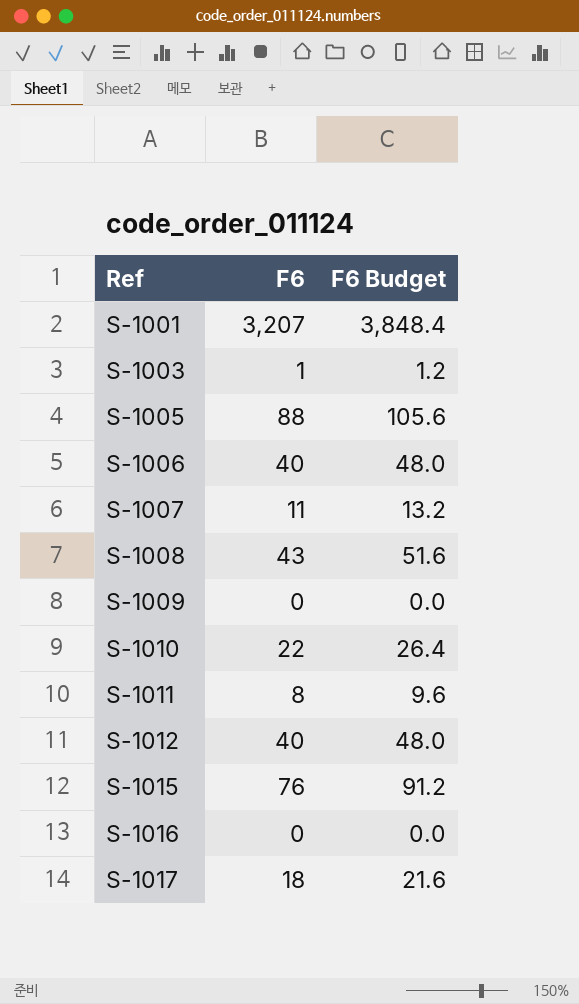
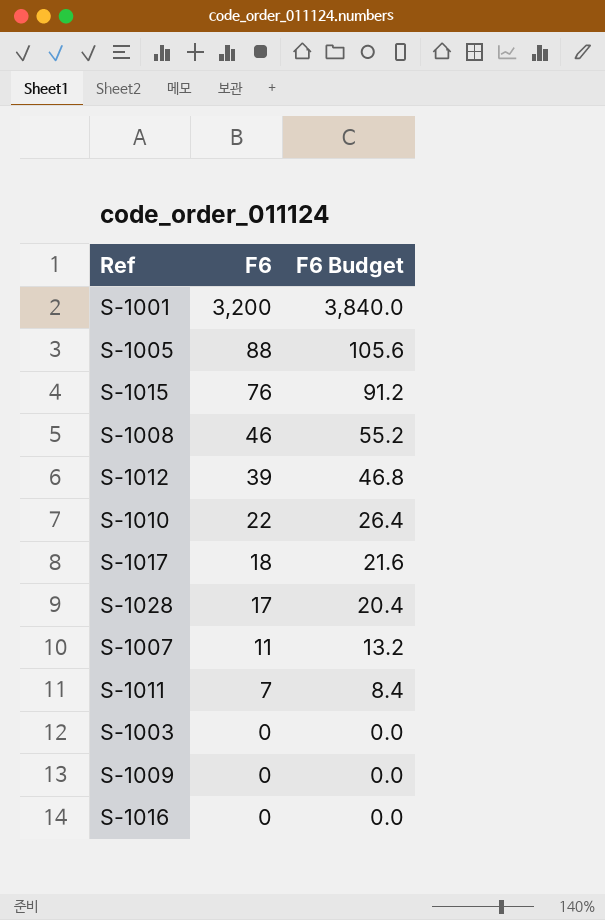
row order: Ref ascending -> F6 descending
row S-1006: 40 | 48.0 -> none
S-1001 | F6: 3,207 -> 3,200
S-1001 | F6 Budget: 3,848.4 -> 3,840.0
S-1008 | F6: 43 -> 46
S-1008 | F6 Budget: 51.6 -> 55.2
S-1012 | F6: 40 -> 39
S-1012 | F6 Budget: 48.0 -> 46.8
row S-1028: none -> 17 | 20.4
S-1011 | F6: 8 -> 7
S-1011 | F6 Budget: 9.6 -> 8.4
S-1003 | F6: 1 -> 0
S-1003 | F6 Budget: 1.2 -> 0.0

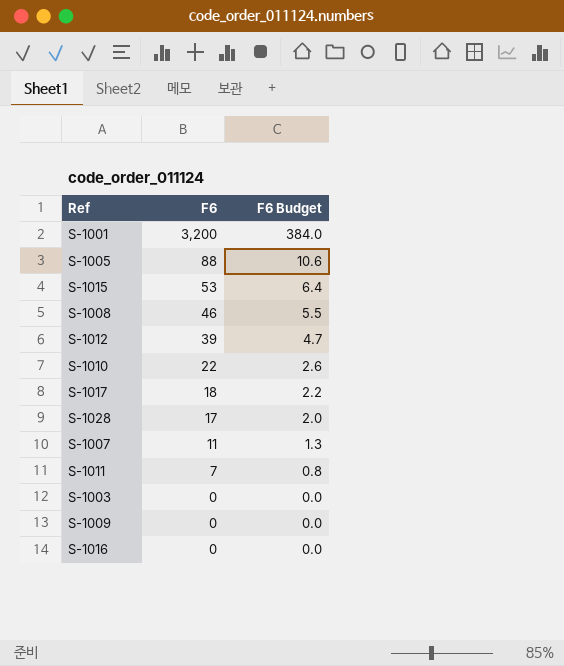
column F6 Budget | formula: [F6] * 1.2 -> [F6] * 0.12
S-1015 | F6: 76 -> 53

